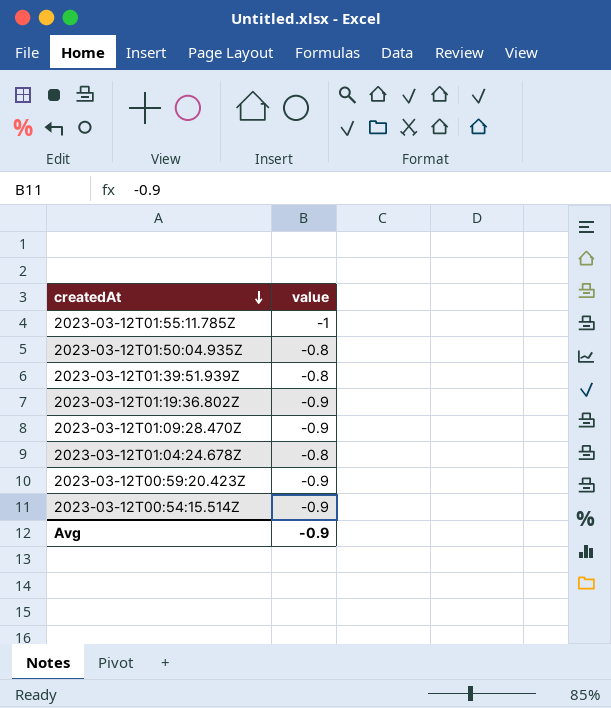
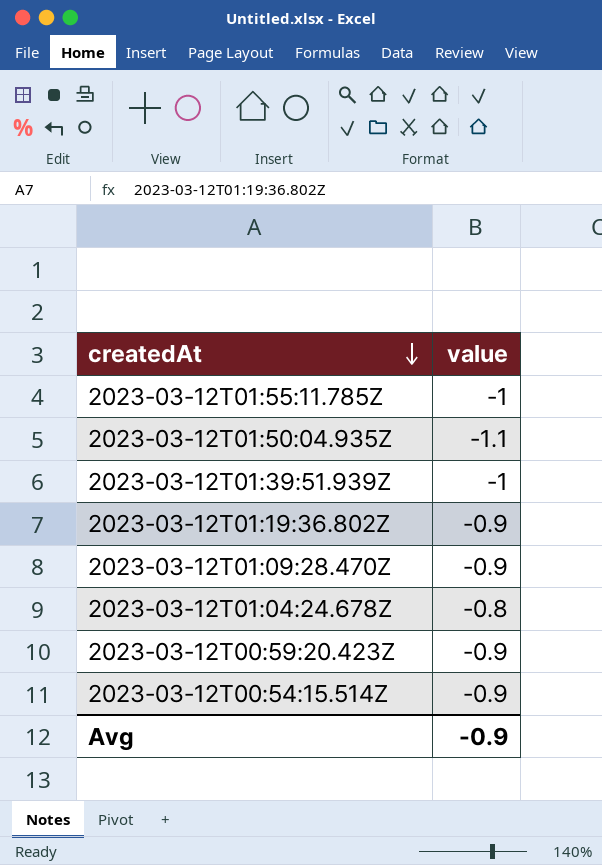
2023-03-12T01:50:04.935Z | value: -0.8 -> -1.1
2023-03-12T01:39:51.939Z | value: -0.8 -> -1

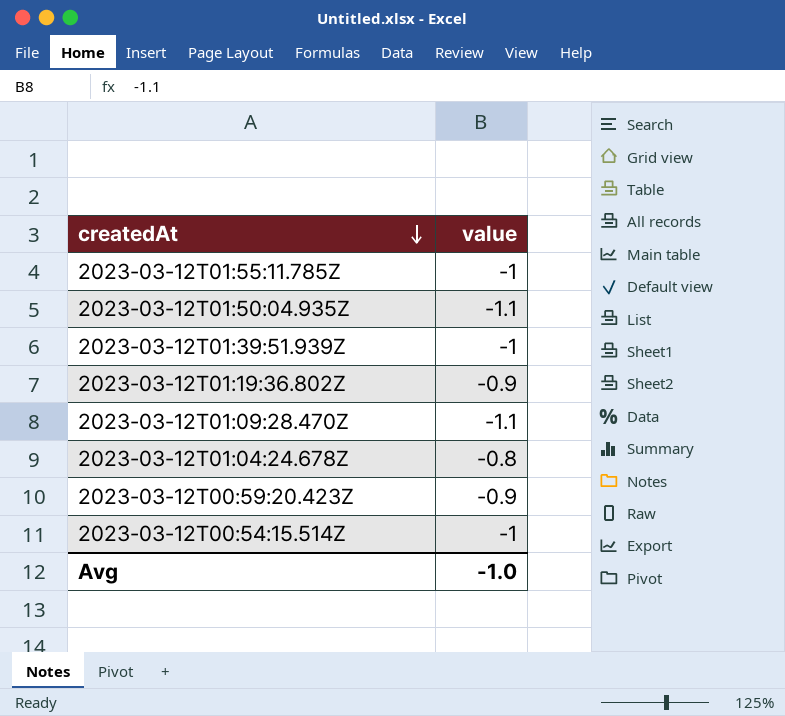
2023-03-12T01:09:28.470Z | value: -0.9 -> -1.1
2023-03-12T00:54:15.514Z | value: -0.9 -> -1
Avg | value: -0.9 -> -1.0

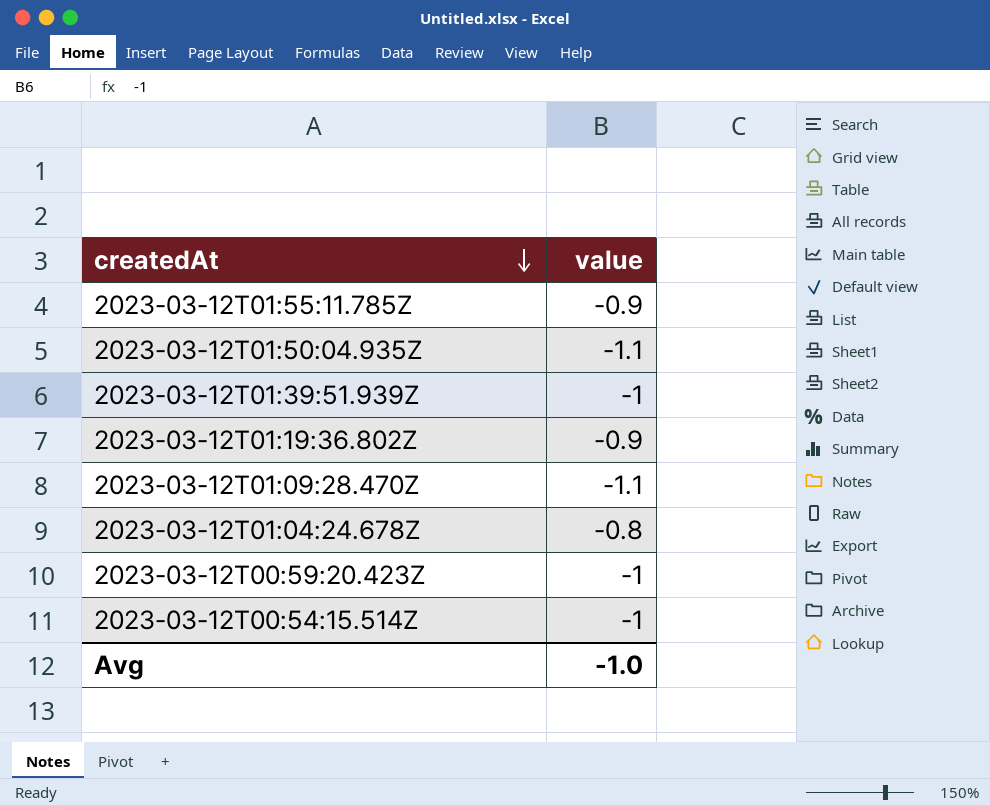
2023-03-12T01:55:11.785Z | value: -1 -> -0.9
2023-03-12T00:59:20.423Z | value: -0.9 -> -1

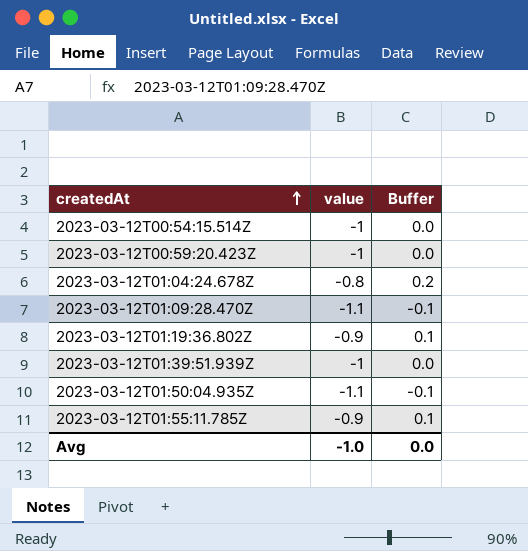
row order: createdAt descending -> createdAt ascending
column Buffer | formula: none -> [value] + 1

